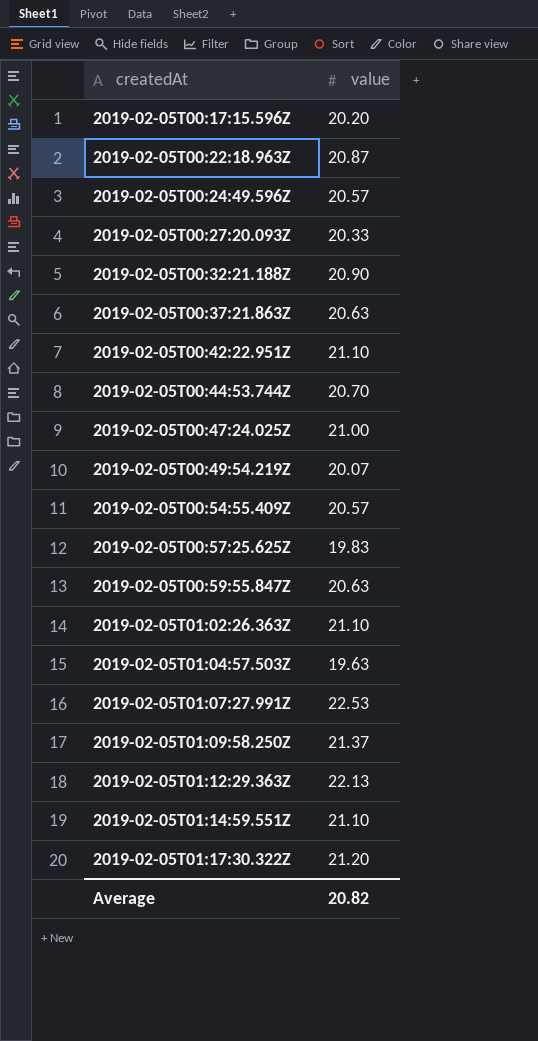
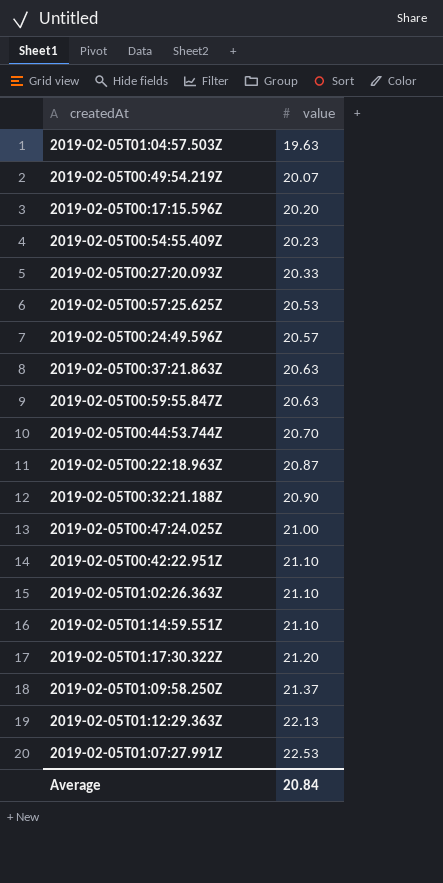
row order: createdAt ascending -> value ascending
2019-02-05T00:54:55.409Z | value: 20.57 -> 20.23
2019-02-05T00:57:25.625Z | value: 19.83 -> 20.53
Average | value: 20.82 -> 20.84

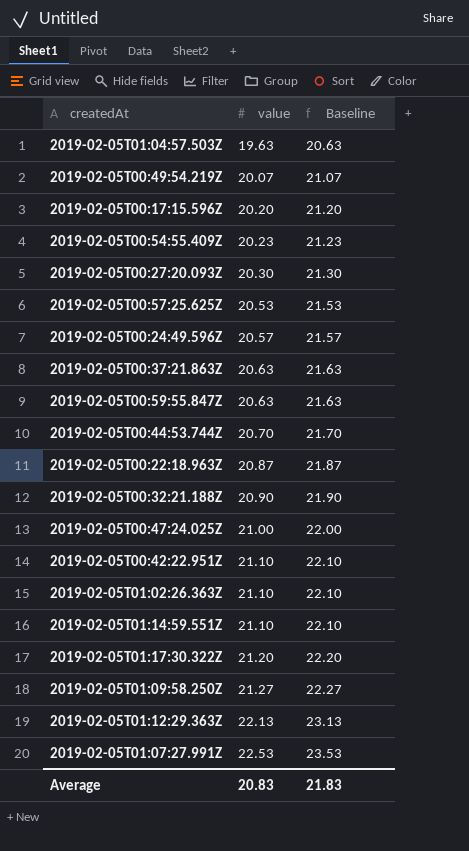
column Baseline | formula: none -> [value] + 1
2019-02-05T00:27:20.093Z | value: 20.33 -> 20.30
2019-02-05T01:09:58.250Z | value: 21.37 -> 21.27
Average | value: 20.84 -> 20.83

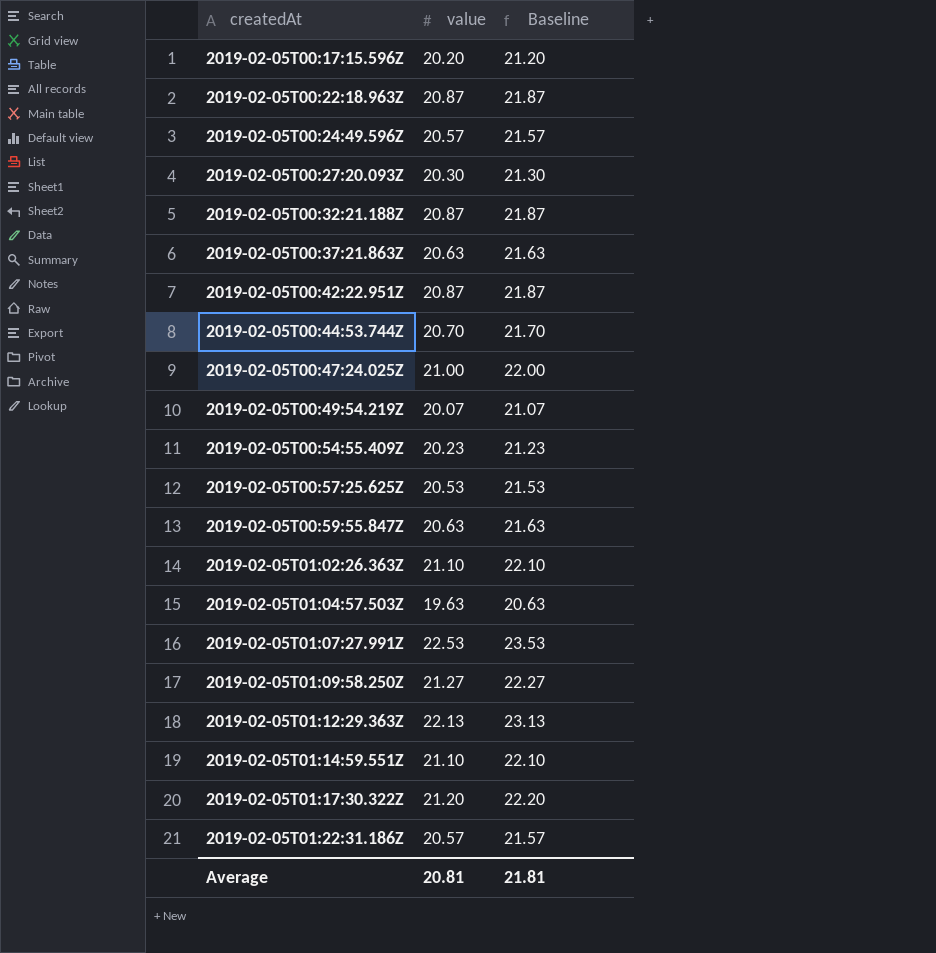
row order: value ascending -> createdAt ascending
2019-02-05T00:32:21.188Z | value: 20.90 -> 20.87
2019-02-05T00:32:21.188Z | Baseline: 21.90 -> 21.87
2019-02-05T00:42:22.951Z | value: 21.10 -> 20.87
2019-02-05T00:42:22.951Z | Baseline: 22.10 -> 21.87
row 2019-02-05T01:22:31.186Z: none -> 20.57 | 21.57
Average | value: 20.83 -> 20.81
Average | Baseline: 21.83 -> 21.81

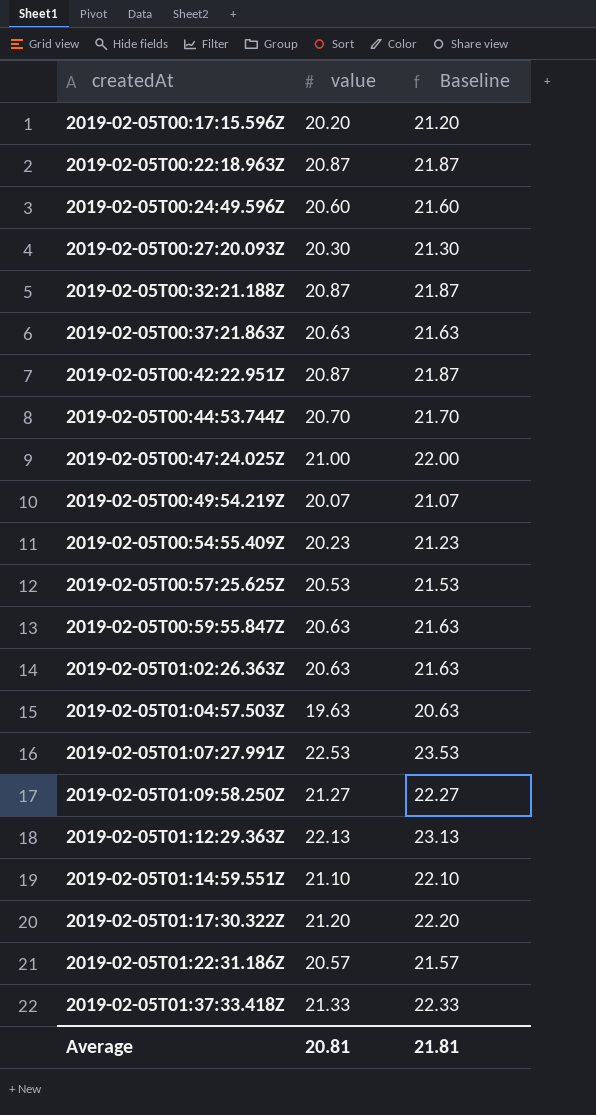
2019-02-05T00:24:49.596Z | value: 20.57 -> 20.60
2019-02-05T00:24:49.596Z | Baseline: 21.57 -> 21.60
2019-02-05T01:02:26.363Z | value: 21.10 -> 20.63
2019-02-05T01:02:26.363Z | Baseline: 22.10 -> 21.63
row 2019-02-05T01:37:33.418Z: none -> 21.33 | 22.33

